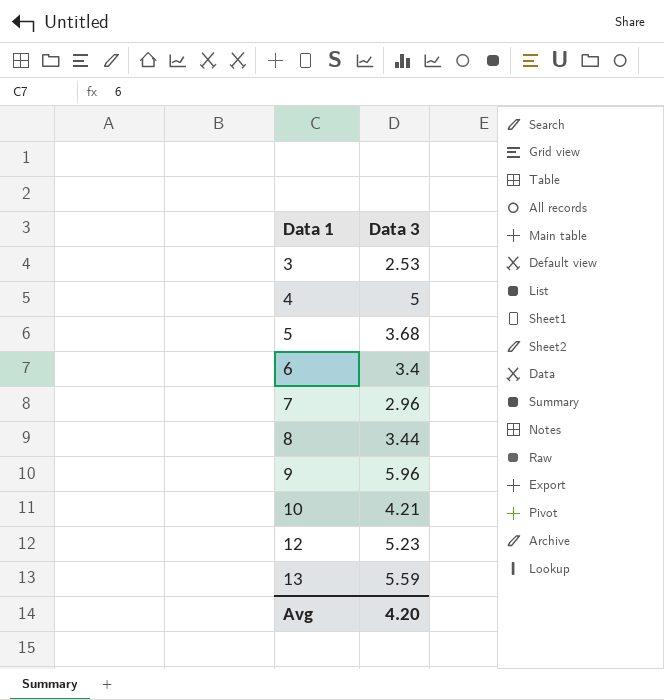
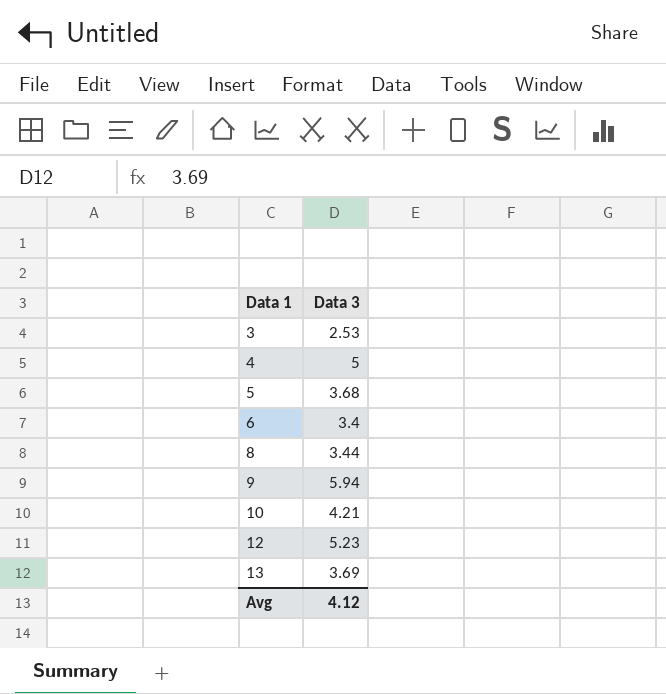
row 7: 2.96 -> none
9 | Data 3: 5.96 -> 5.94
13 | Data 3: 5.59 -> 3.69
Avg | Data 3: 4.20 -> 4.12

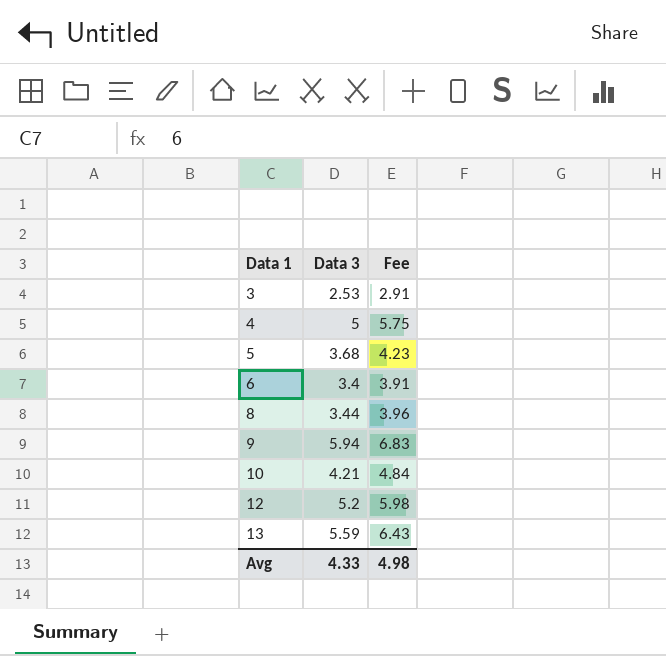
column Fee | formula: none -> [Data 3] * 1.15
12 | Data 3: 5.23 -> 5.2
13 | Data 3: 3.69 -> 5.59
Avg | Data 3: 4.12 -> 4.33

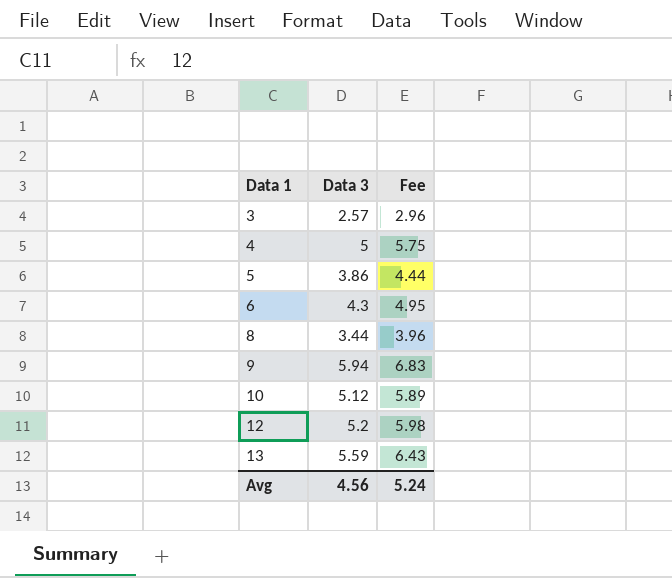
3 | Data 3: 2.53 -> 2.57
3 | Fee: 2.91 -> 2.96
5 | Data 3: 3.68 -> 3.86
5 | Fee: 4.23 -> 4.44
6 | Data 3: 3.4 -> 4.3
6 | Fee: 3.91 -> 4.95
10 | Data 3: 4.21 -> 5.12
10 | Fee: 4.84 -> 5.89
Avg | Data 3: 4.33 -> 4.56
Avg | Fee: 4.98 -> 5.24

